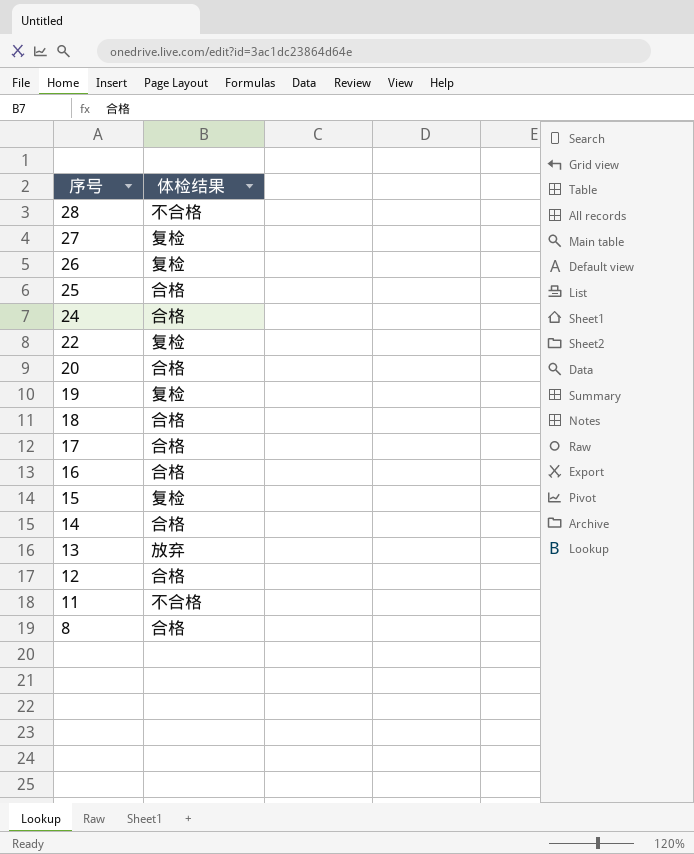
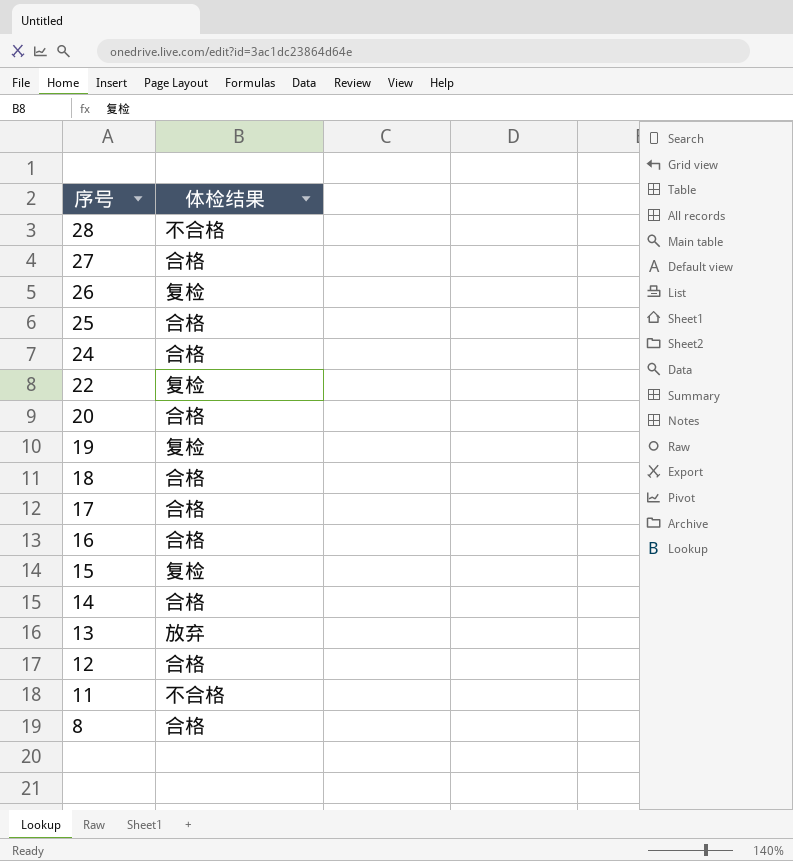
27 | 体检结果: 复检 -> 合格

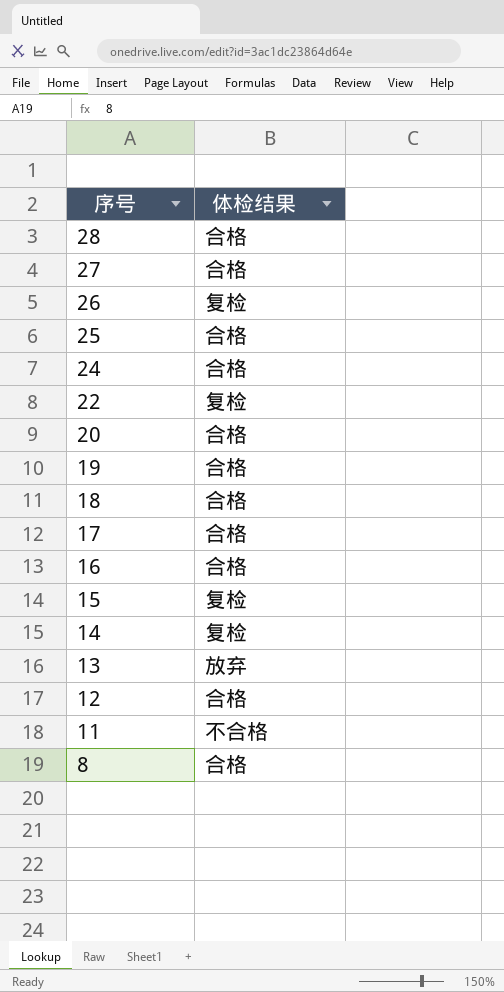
28 | 体检结果: 不合格 -> 合格
19 | 体检结果: 复检 -> 合格
14 | 体检结果: 合格 -> 复检

